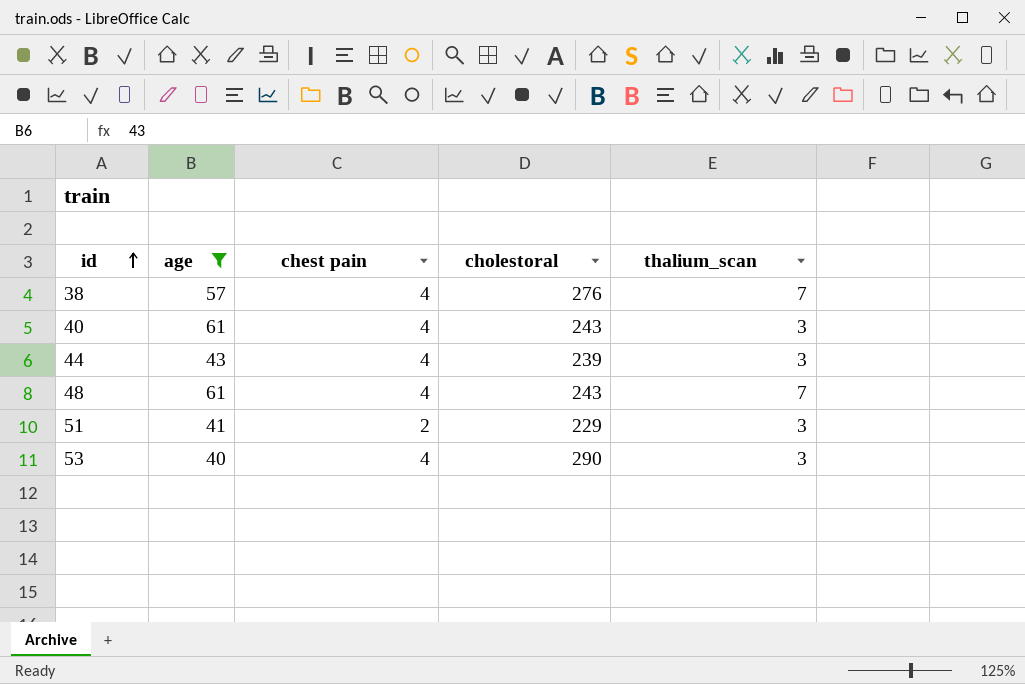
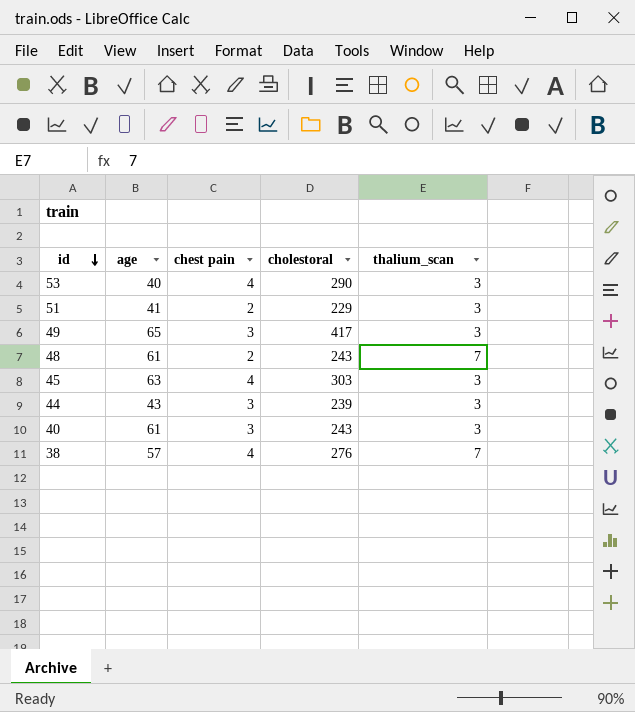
filter: age <= 61 -> none
row order: id ascending -> id descending
48 | chest pain: 4 -> 2
44 | chest pain: 4 -> 3
40 | chest pain: 4 -> 3

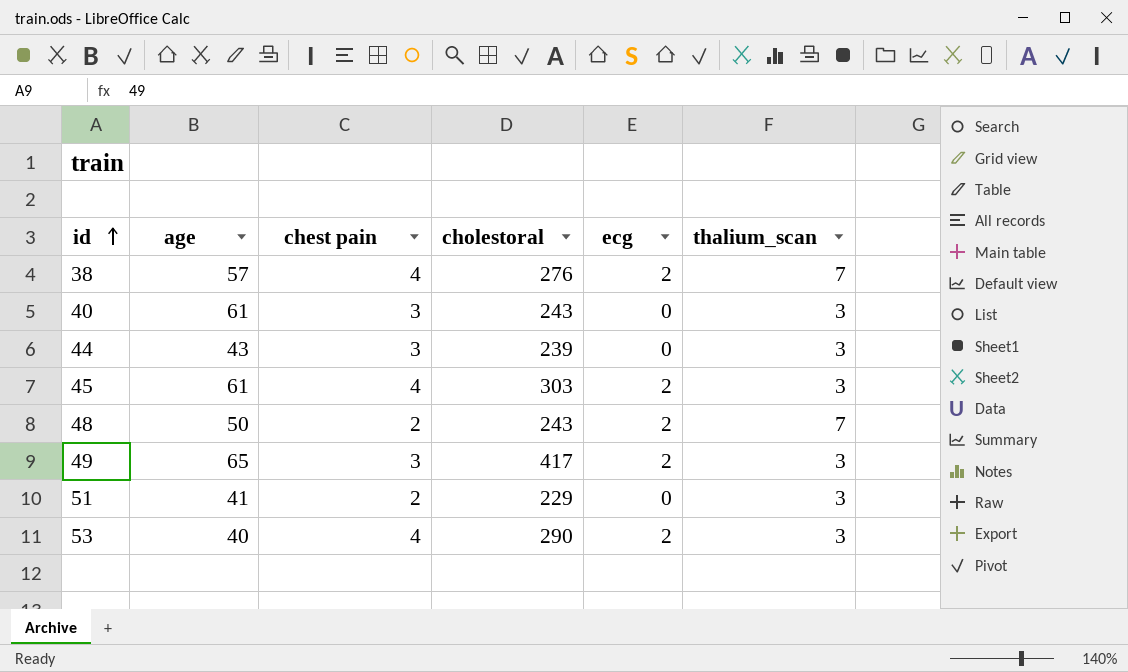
row order: id descending -> id ascending
column ecg | position: none -> 5
45 | age: 63 -> 61
48 | age: 61 -> 50

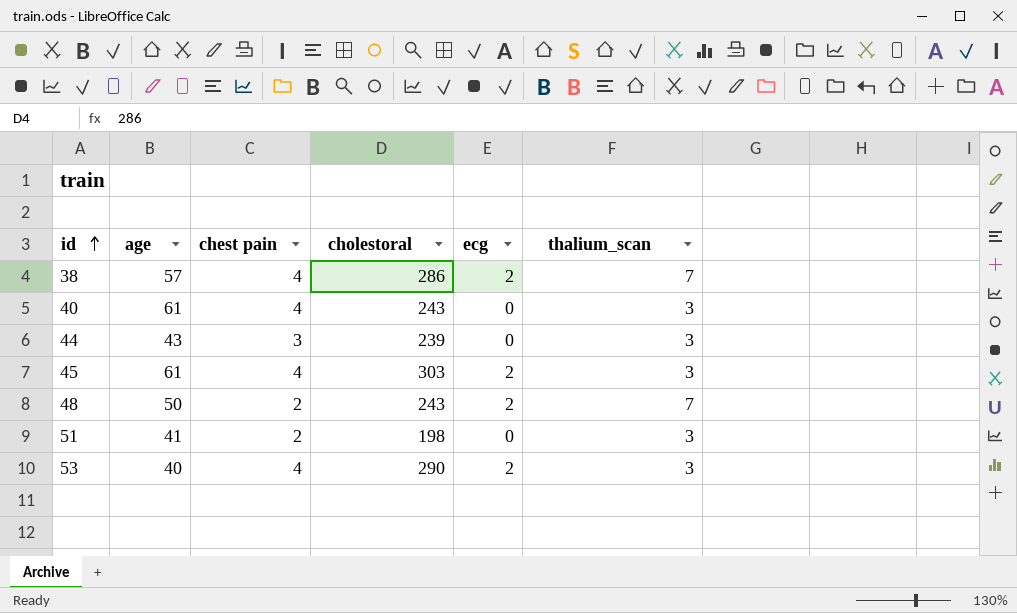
row 49: 65 | 3 | 417 | 2 | 3 -> none
38 | cholestoral: 276 -> 286
40 | chest pain: 3 -> 4
51 | cholestoral: 229 -> 198

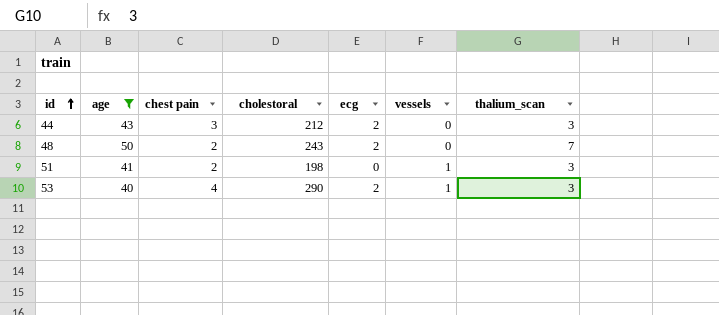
filter: none -> age <= 50
column vessels | position: none -> 6
44 | cholestoral: 239 -> 212
44 | ecg: 0 -> 2

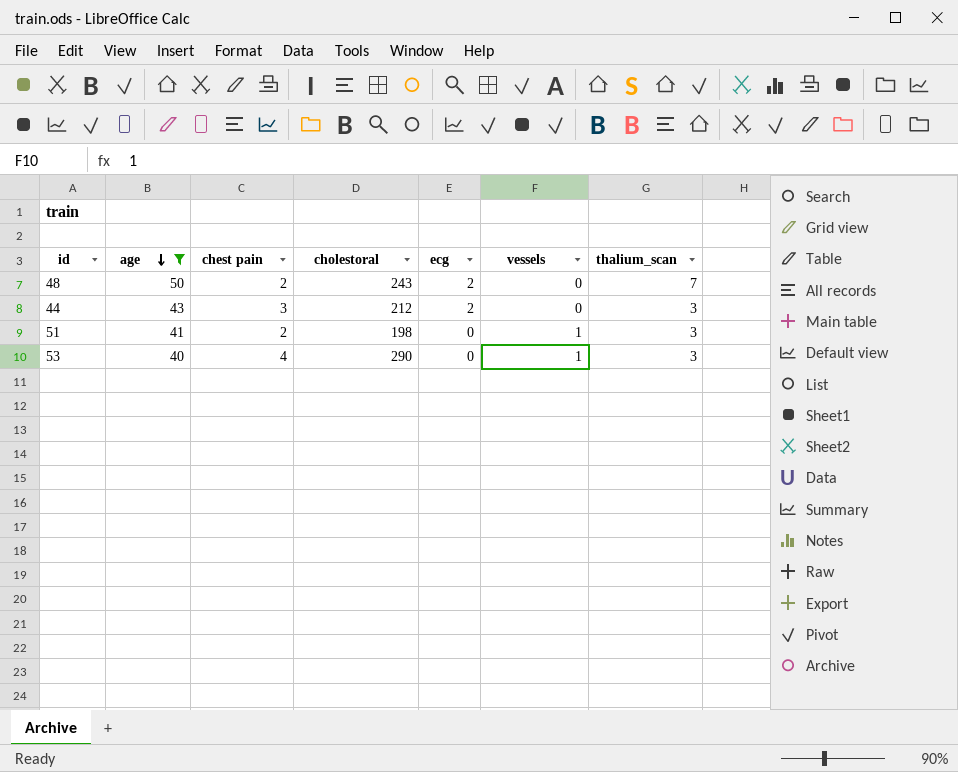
row order: id ascending -> age descending
53 | ecg: 2 -> 0

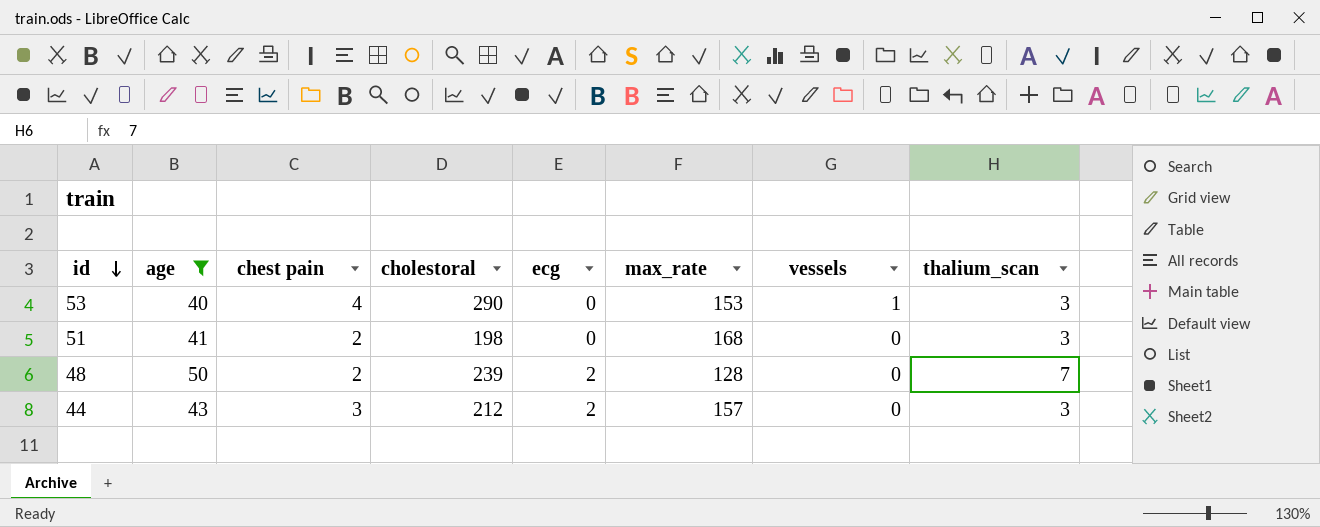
row order: age descending -> id descending
column max_rate | position: none -> 6
51 | vessels: 1 -> 0
48 | cholestoral: 243 -> 239

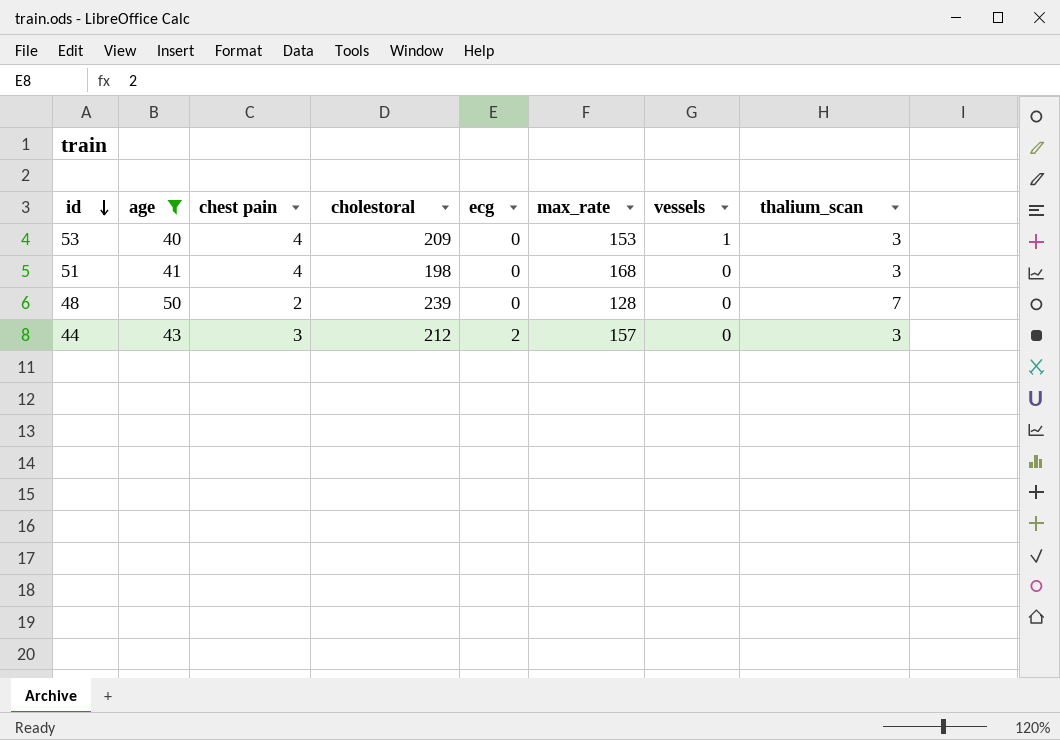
53 | cholestoral: 290 -> 209
51 | chest pain: 2 -> 4
48 | ecg: 2 -> 0

